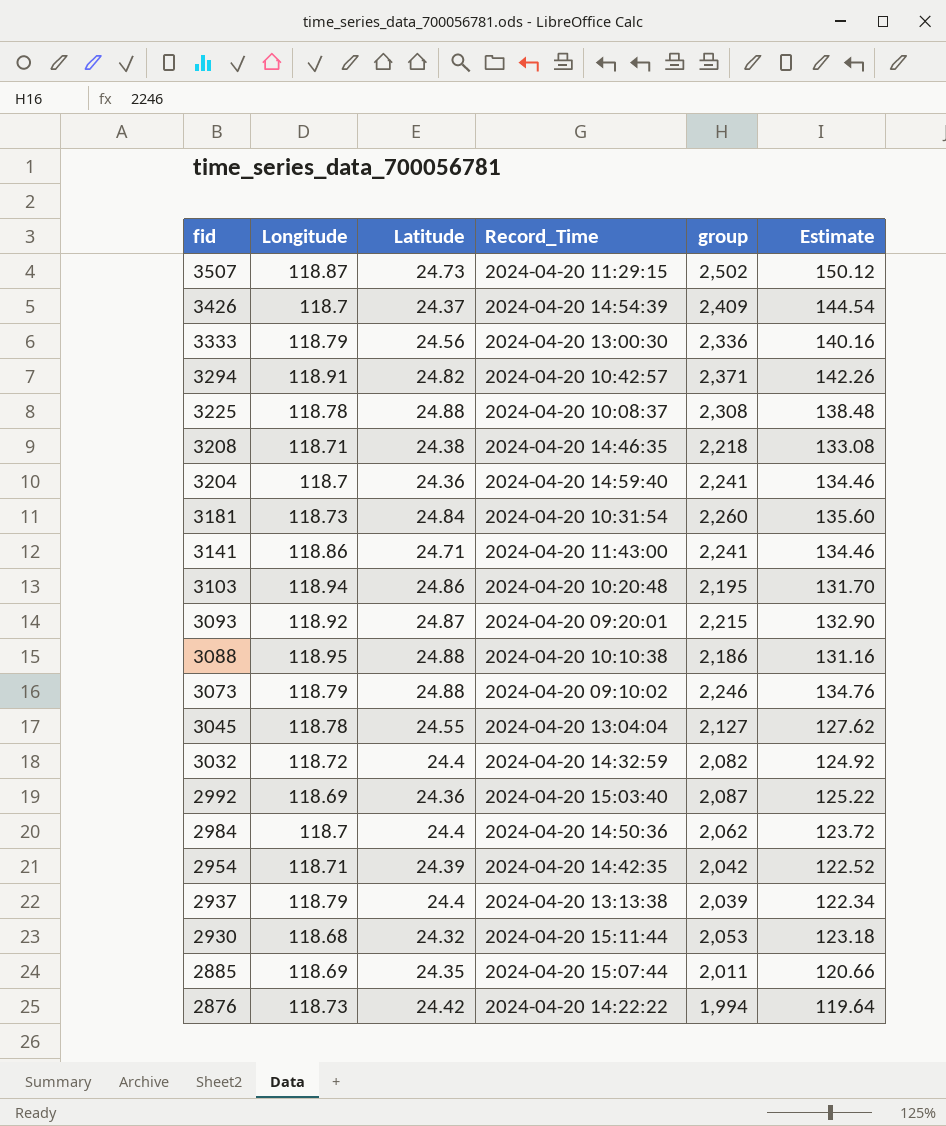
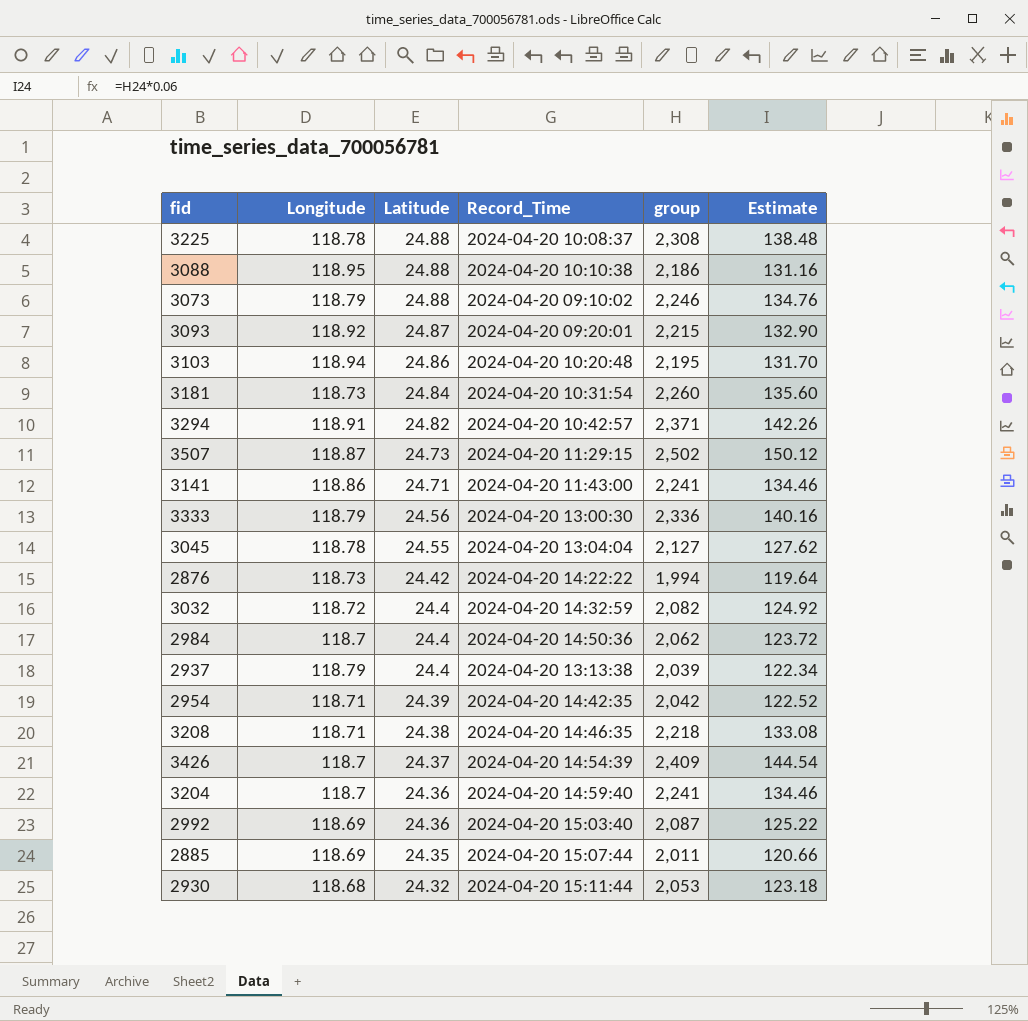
row order: fid descending -> Latitude descending

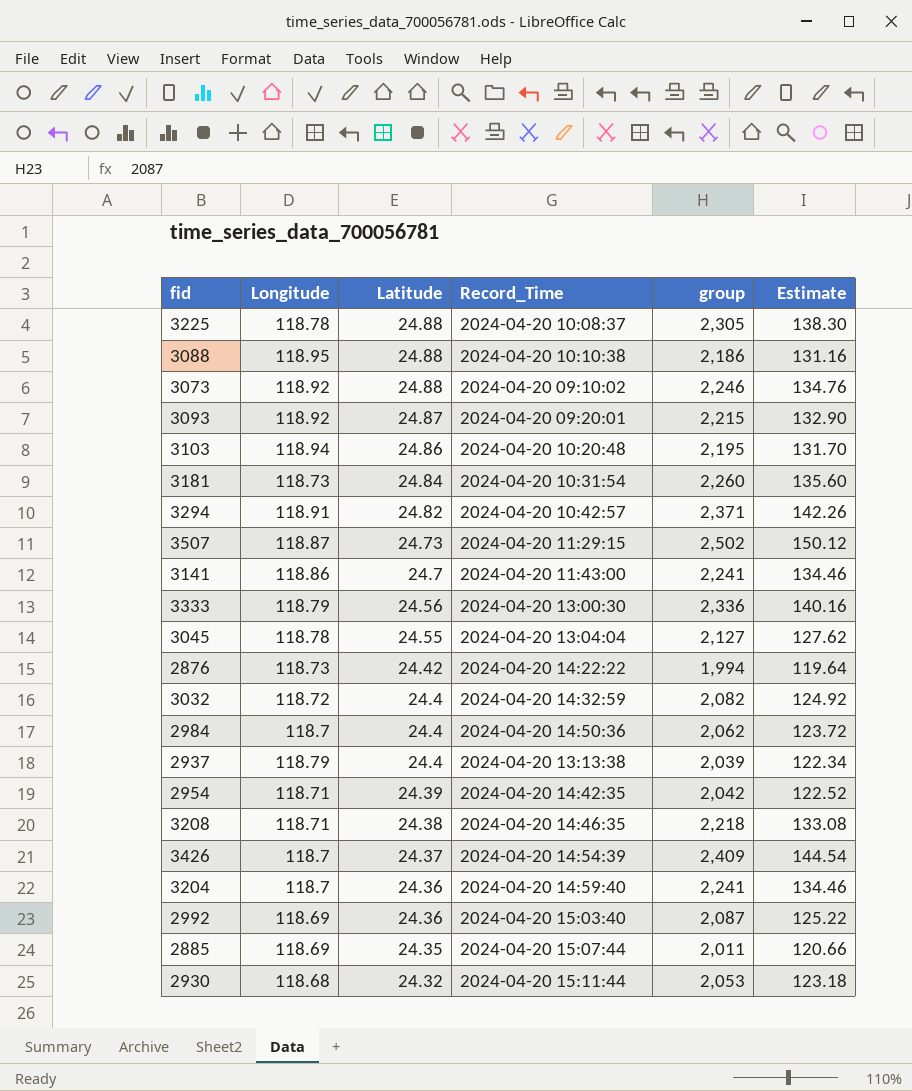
3225 | group: 2,308 -> 2,305
3225 | Estimate: 138.48 -> 138.30
3073 | Longitude: 118.79 -> 118.92
3141 | Latitude: 24.71 -> 24.7

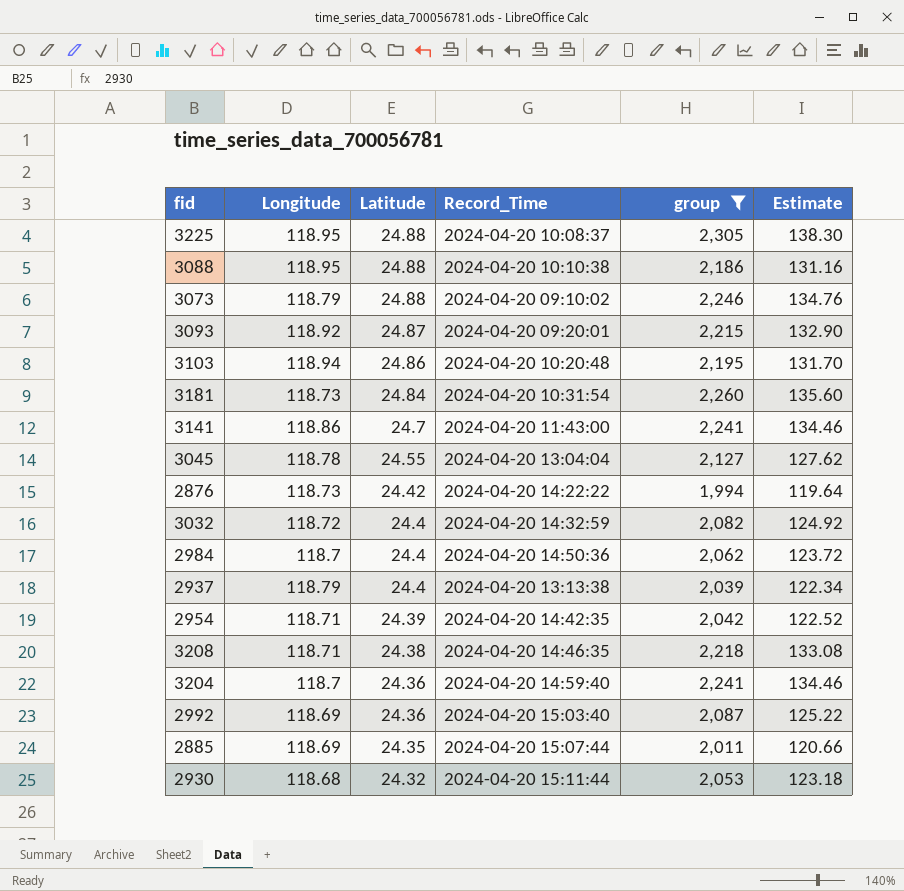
filter: none -> group <= 2,305
3225 | Longitude: 118.78 -> 118.95
3073 | Longitude: 118.92 -> 118.79

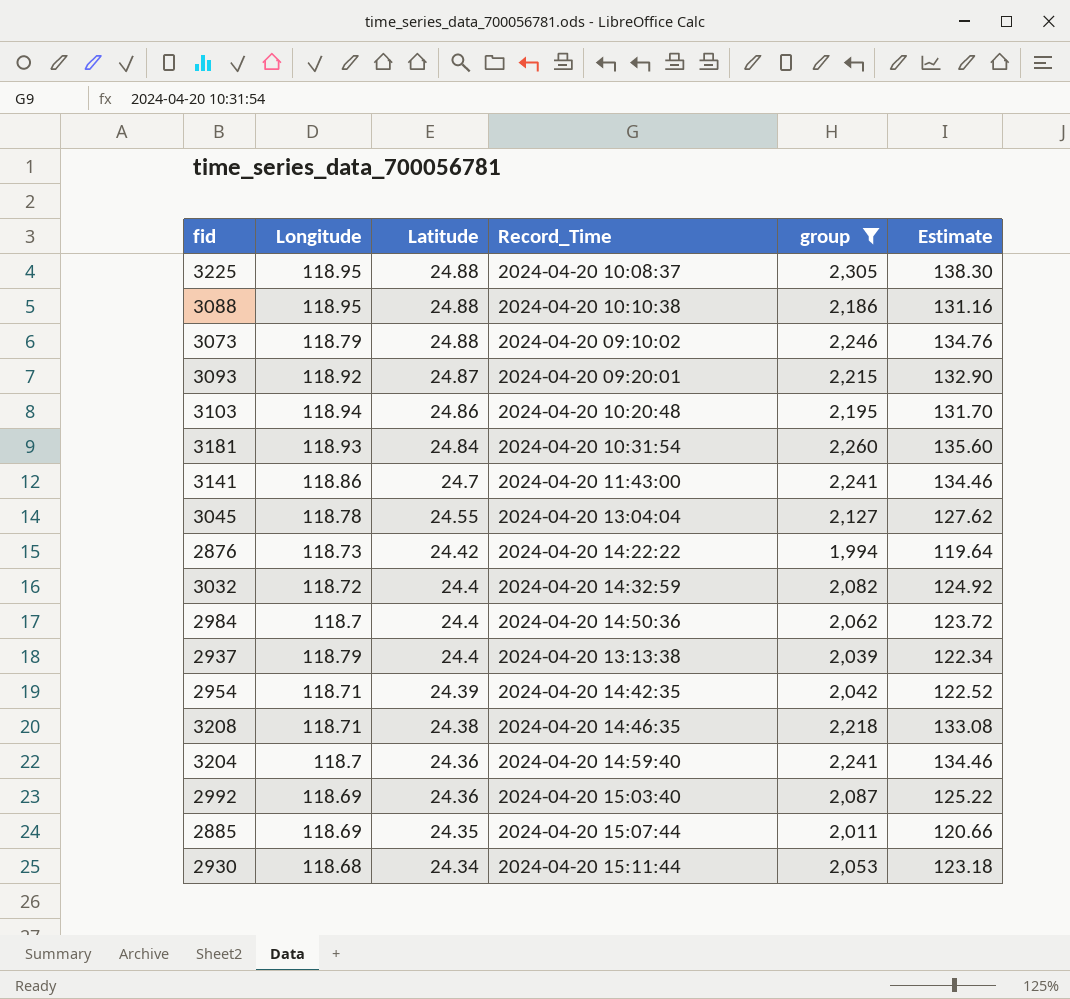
3181 | Longitude: 118.73 -> 118.93
2930 | Latitude: 24.32 -> 24.34

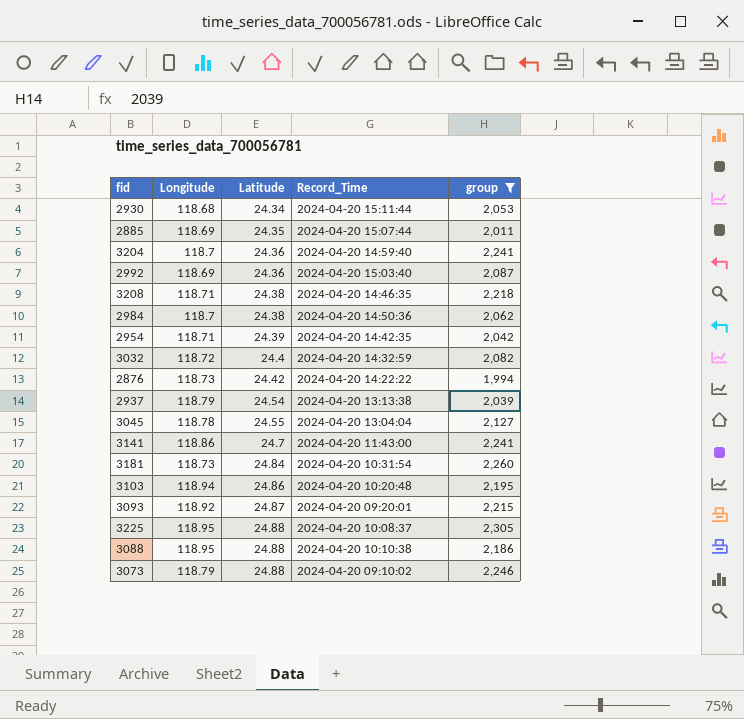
row order: Latitude descending -> Latitude ascending
column Estimate | formula: [group] * 0.06 -> none
2984 | Latitude: 24.4 -> 24.38
2937 | Latitude: 24.4 -> 24.54
3181 | Longitude: 118.93 -> 118.73

